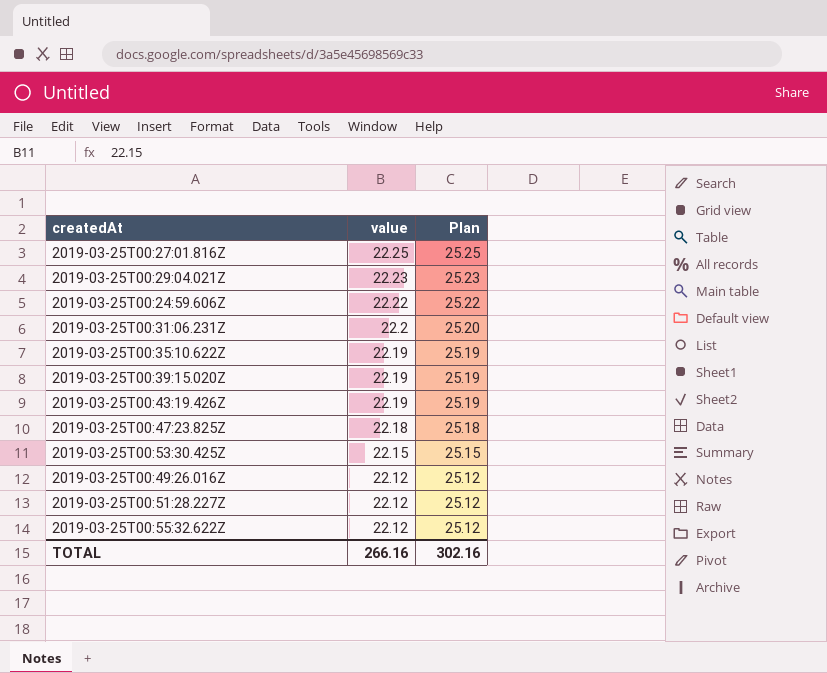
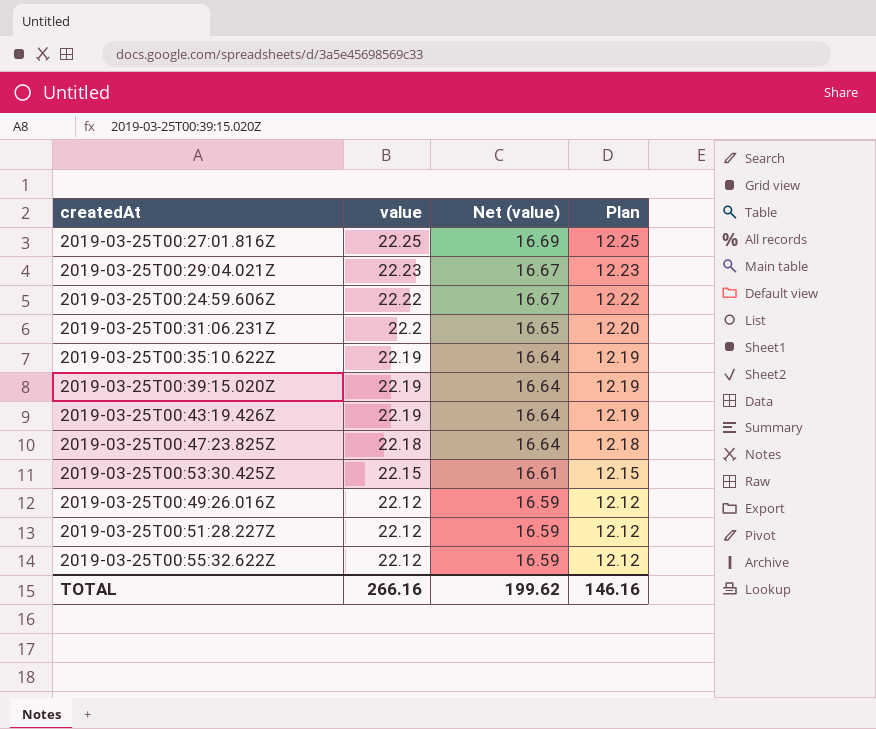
column Net (value) | formula: none -> [value] * 0.75
column Plan | formula: [value] + 3 -> [value] - 10
TOTAL | Plan: 302.16 -> 146.16

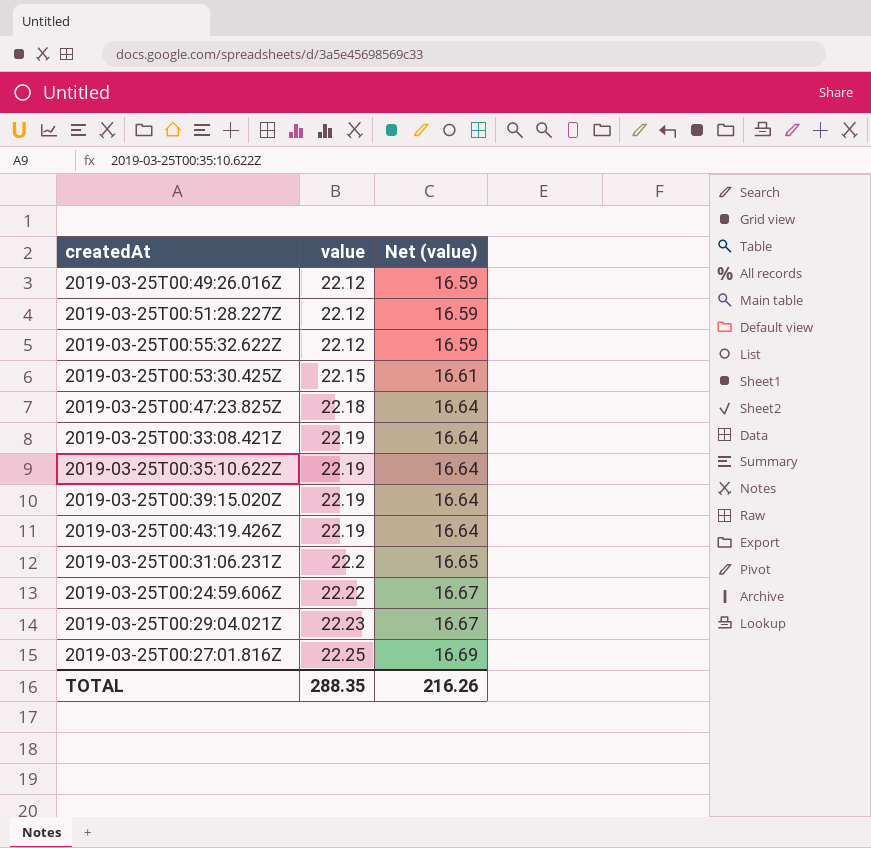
row order: value descending -> value ascending
column Plan | formula: [value] - 10 -> none
row 2019-03-25T00:33:08.421Z: none -> 22.19 | 16.64
TOTAL | value: 266.16 -> 288.35
TOTAL | Net (value): 199.62 -> 216.26

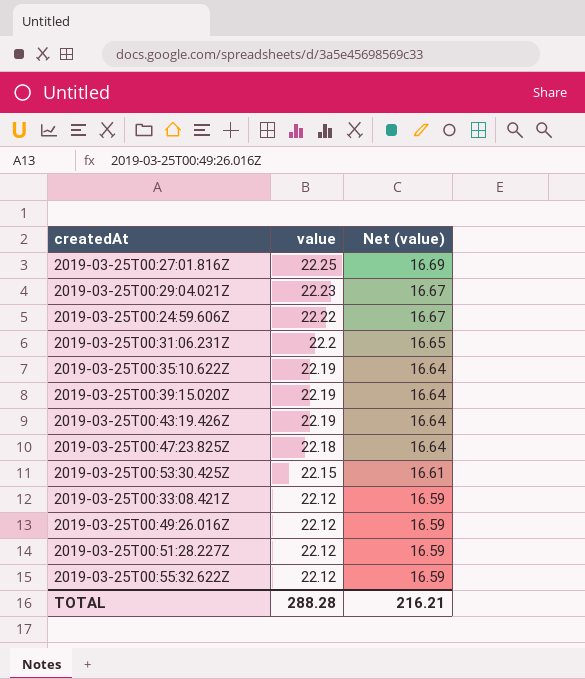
row order: value ascending -> value descending
2019-03-25T00:33:08.421Z | value: 22.19 -> 22.12
2019-03-25T00:33:08.421Z | Net (value): 16.64 -> 16.59
TOTAL | value: 288.35 -> 288.28
TOTAL | Net (value): 216.26 -> 216.21

